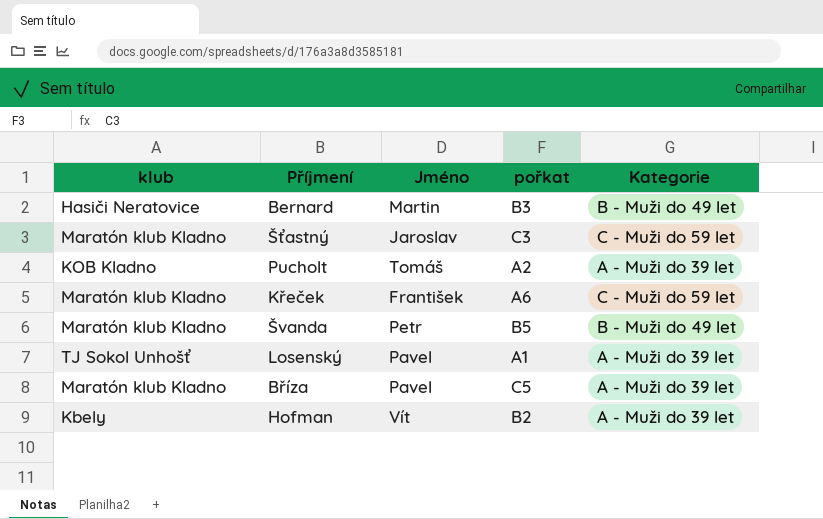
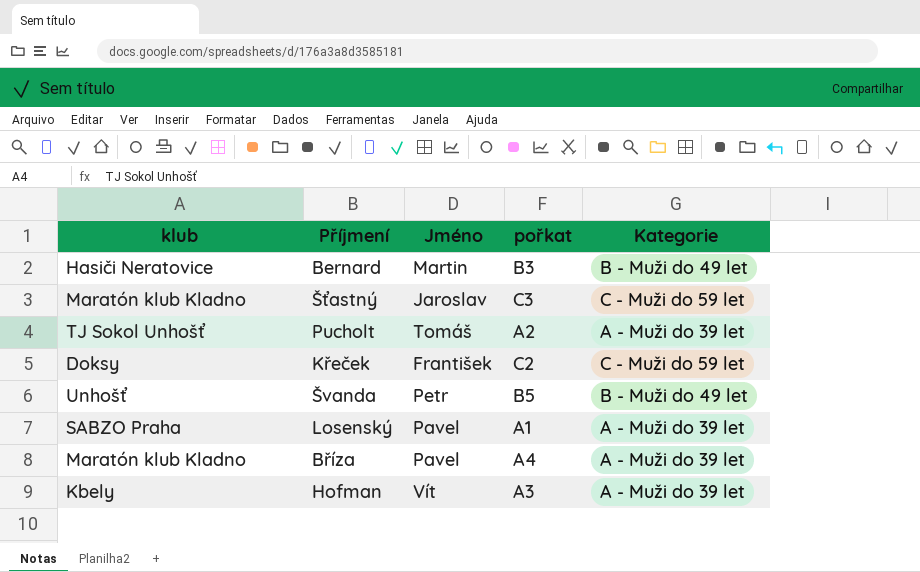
Pucholt | klub: KOB Kladno -> TJ Sokol Unhošť
Křeček | klub: Maratón klub Kladno -> Doksy
Křeček | pořkat: A6 -> C2
Švanda | klub: Maratón klub Kladno -> Unhošť
Losenský | klub: TJ Sokol Unhošť -> SABZO Praha
Bříza | pořkat: C5 -> A4
Hofman | pořkat: B2 -> A3

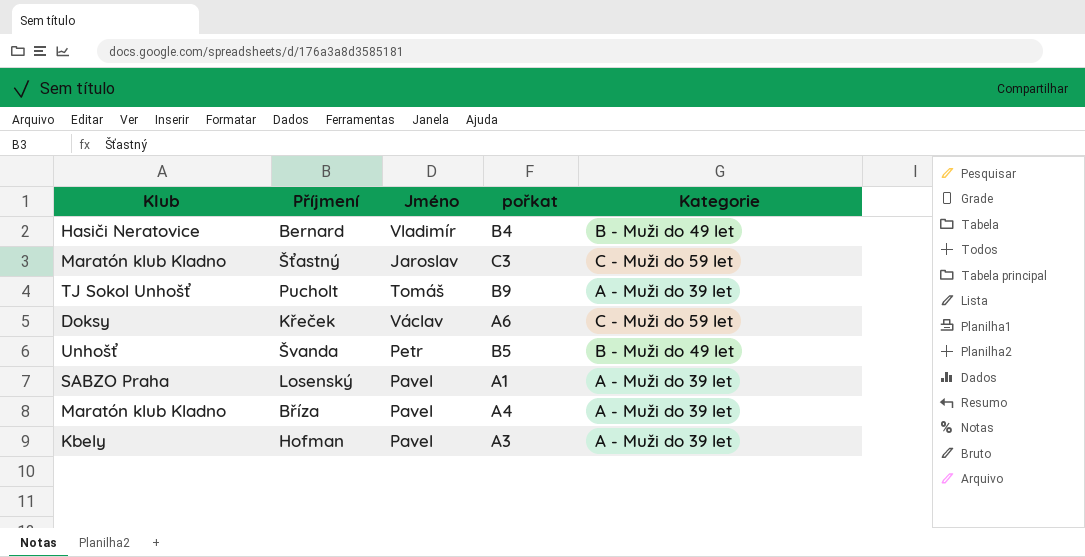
column name: klub -> Klub
Bernard | Jméno: Martin -> Vladimír
Bernard | pořkat: B3 -> B4
Pucholt | pořkat: A2 -> B9
Křeček | Jméno: František -> Václav
Křeček | pořkat: C2 -> A6
Hofman | Jméno: Vít -> Pavel

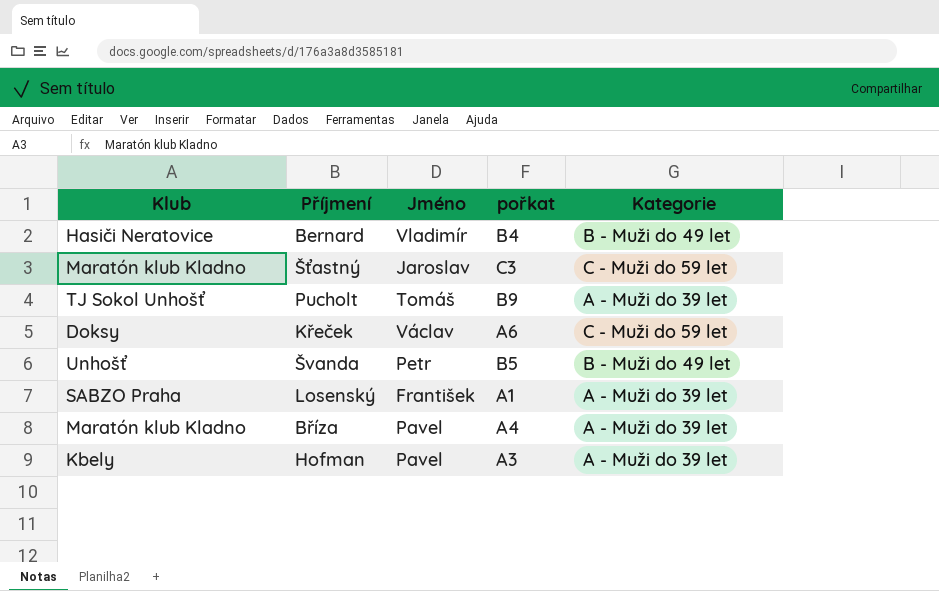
Losenský | Jméno: Pavel -> František

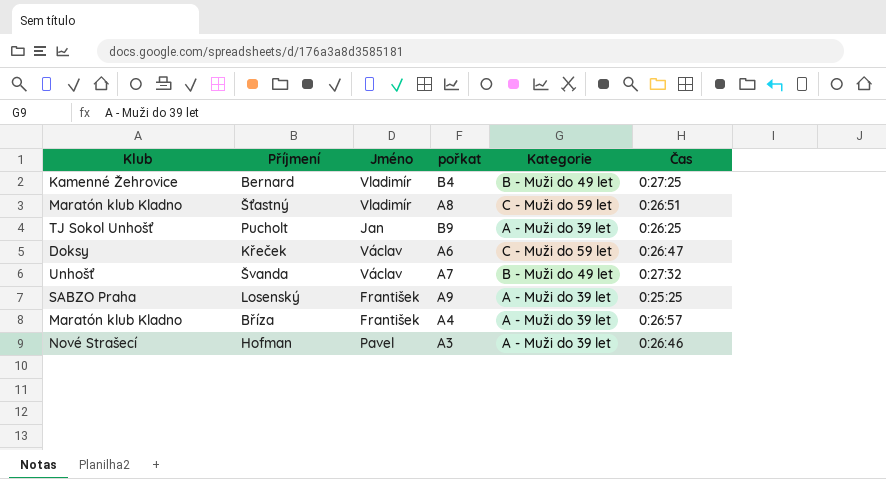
column Čas | position: none -> 6
Bernard | Klub: Hasiči Neratovice -> Kamenné Žehrovice
Šťastný | Jméno: Jaroslav -> Vladimír
Šťastný | pořkat: C3 -> A8
Pucholt | Jméno: Tomáš -> Jan
Švanda | Jméno: Petr -> Václav
Švanda | pořkat: B5 -> A7
Losenský | pořkat: A1 -> A9
Bříza | Jméno: Pavel -> František
Hofman | Klub: Kbely -> Nové Strašecí

